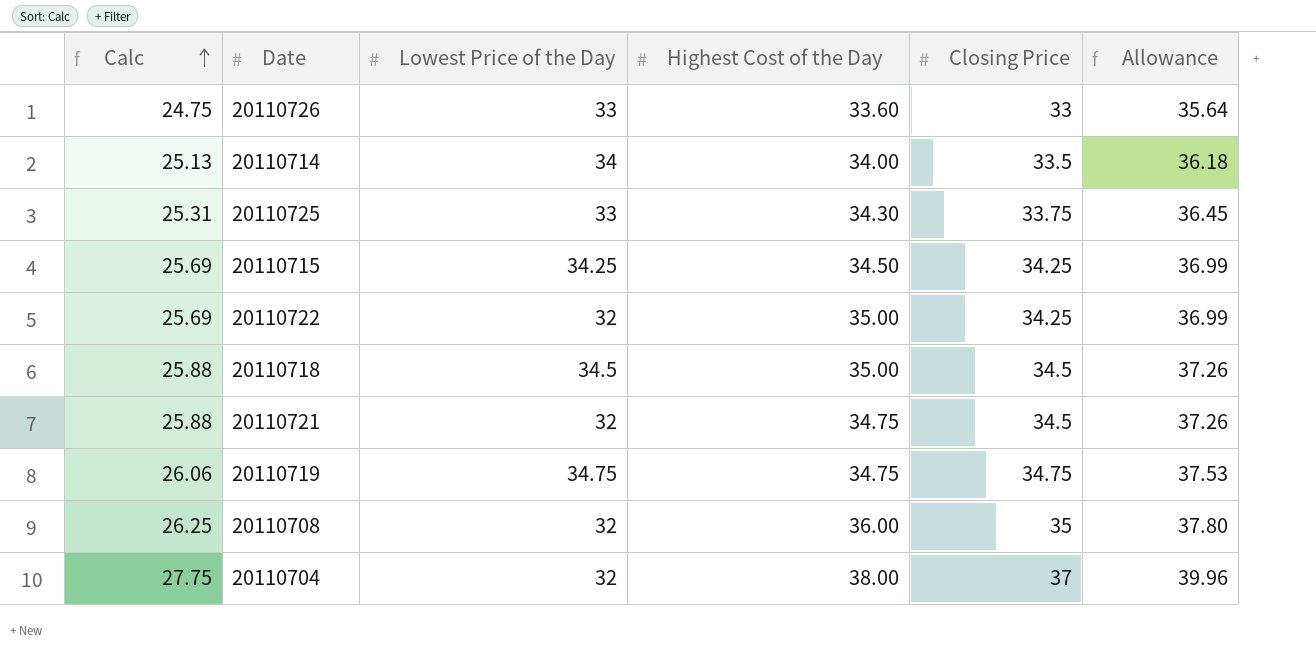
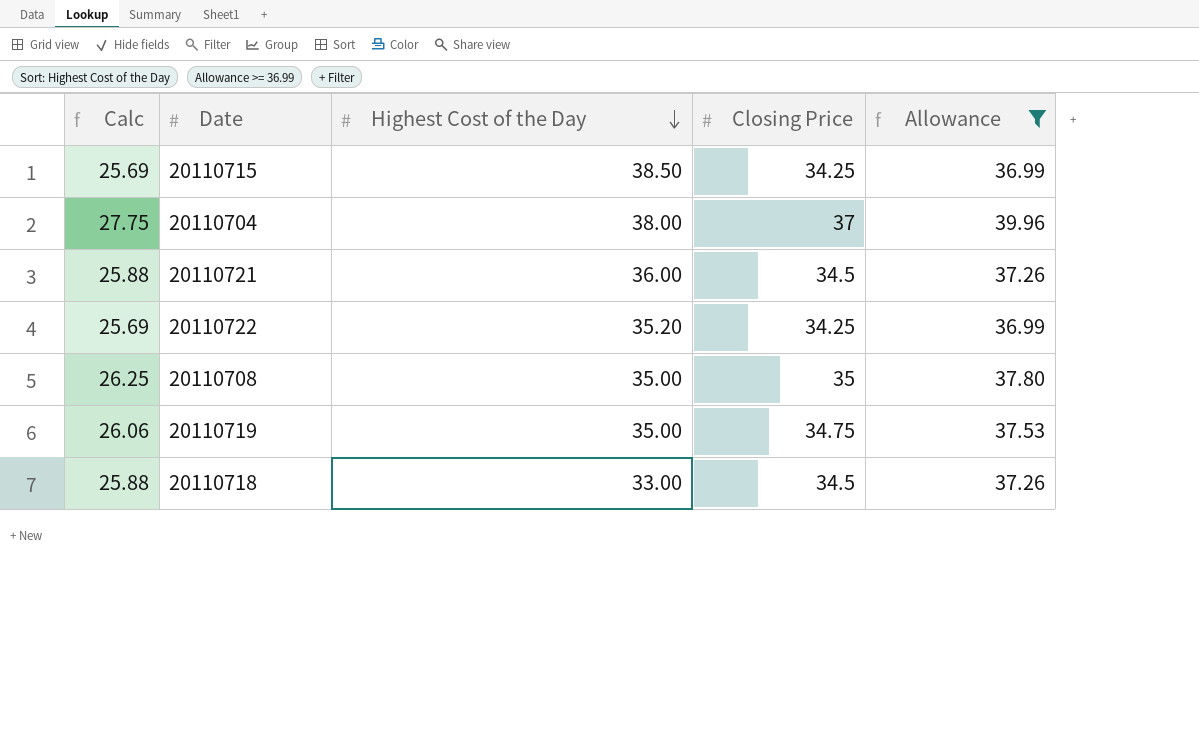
filter: none -> Allowance >= 36.99
row order: Calc ascending -> Highest Cost of the Day descending
column Lowest Price of the Day | position: 3 -> none
20110715 | Highest Cost of the Day: 34.50 -> 38.50
20110721 | Highest Cost of the Day: 34.75 -> 36.00
20110722 | Highest Cost of the Day: 35.00 -> 35.20
20110708 | Highest Cost of the Day: 36.00 -> 35.00
20110719 | Highest Cost of the Day: 34.75 -> 35.00
20110718 | Highest Cost of the Day: 35.00 -> 33.00

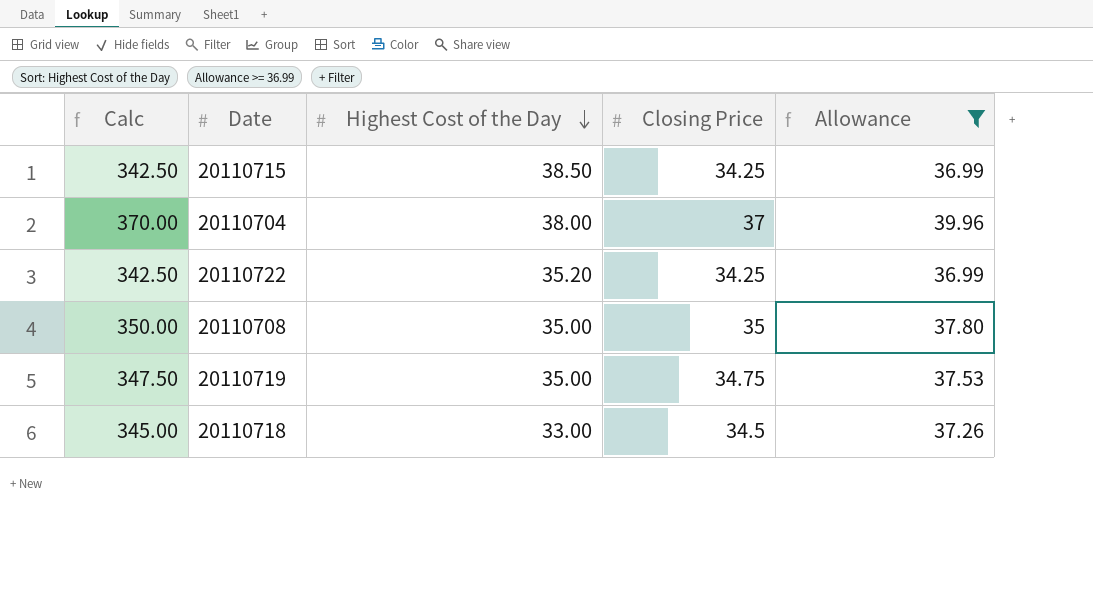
column Calc | formula: [Closing Price] * 0.75 -> [Closing Price] * 10
row 20110721: 25.88 | 36.00 | 34.5 | 37.26 -> none

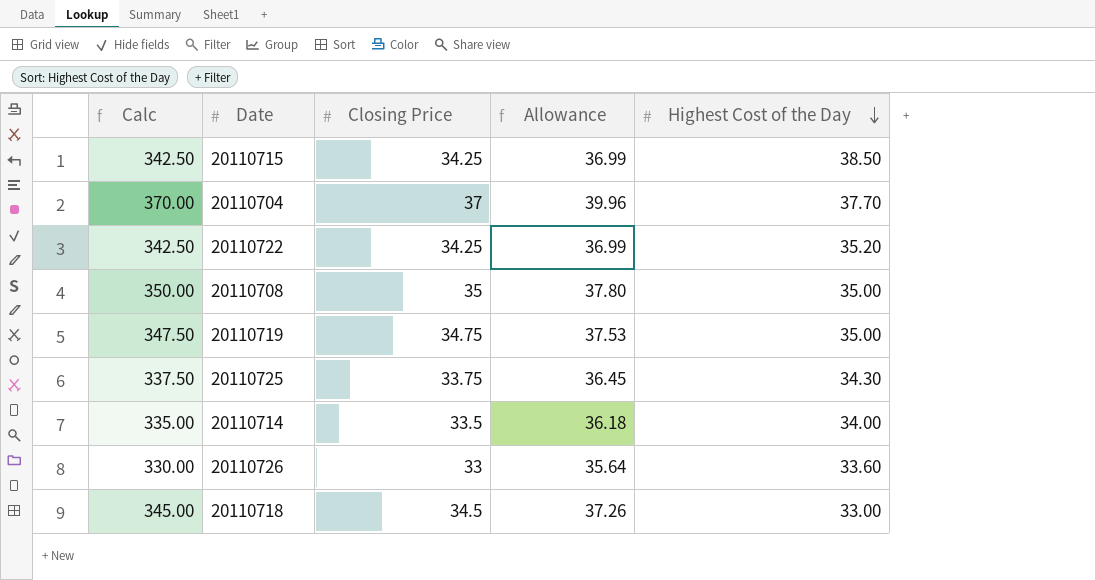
filter: Allowance >= 36.99 -> none
column Highest Cost of the Day | position: 3 -> 5
20110704 | Highest Cost of the Day: 38.00 -> 37.70

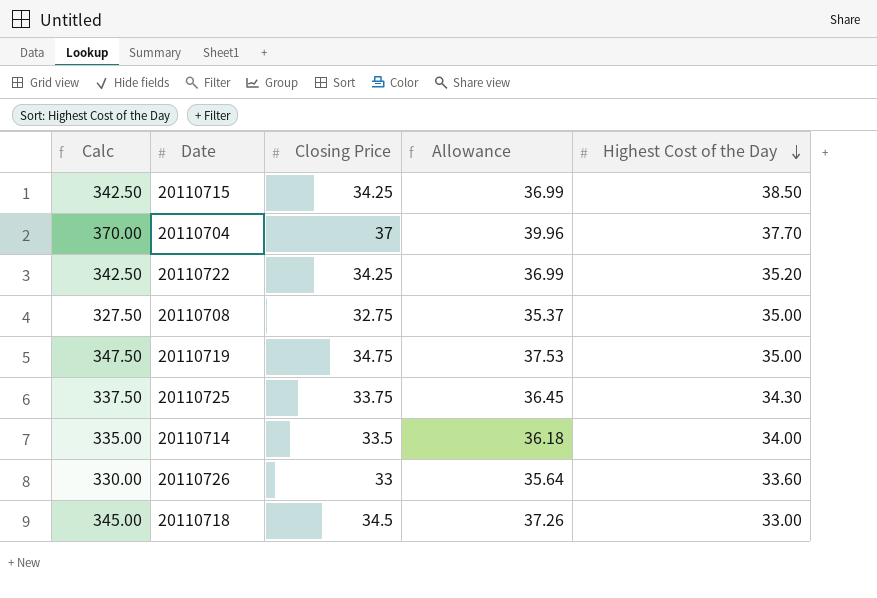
20110708 | Calc: 350.00 -> 327.50
20110708 | Closing Price: 35 -> 32.75
20110708 | Allowance: 37.80 -> 35.37

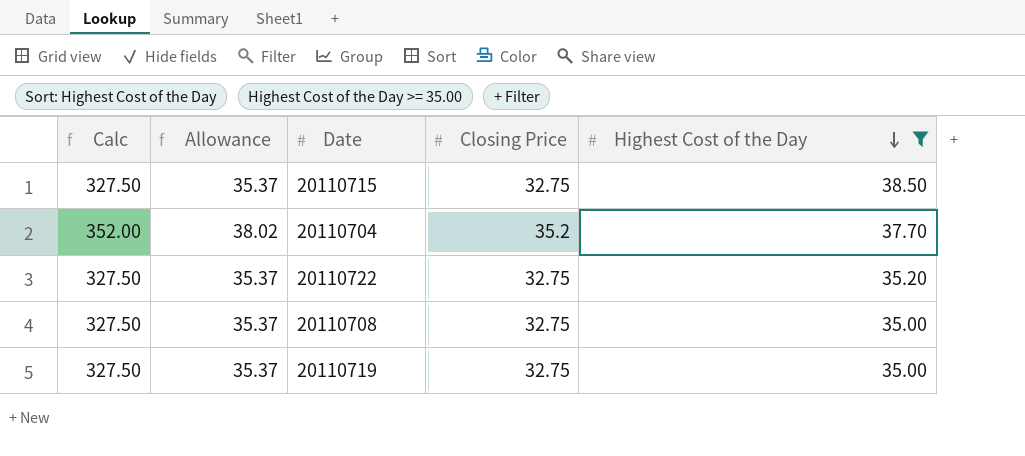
filter: none -> Highest Cost of the Day >= 35.00
column Allowance | position: 4 -> 2
20110715 | Calc: 342.50 -> 327.50
20110715 | Allowance: 36.99 -> 35.37
20110715 | Closing Price: 34.25 -> 32.75
20110704 | Calc: 370.00 -> 352.00
20110704 | Allowance: 39.96 -> 38.02
20110704 | Closing Price: 37 -> 35.2
20110722 | Calc: 342.50 -> 327.50
20110722 | Allowance: 36.99 -> 35.37
20110722 | Closing Price: 34.25 -> 32.75
20110719 | Calc: 347.50 -> 327.50
20110719 | Allowance: 37.53 -> 35.37
20110719 | Closing Price: 34.75 -> 32.75

